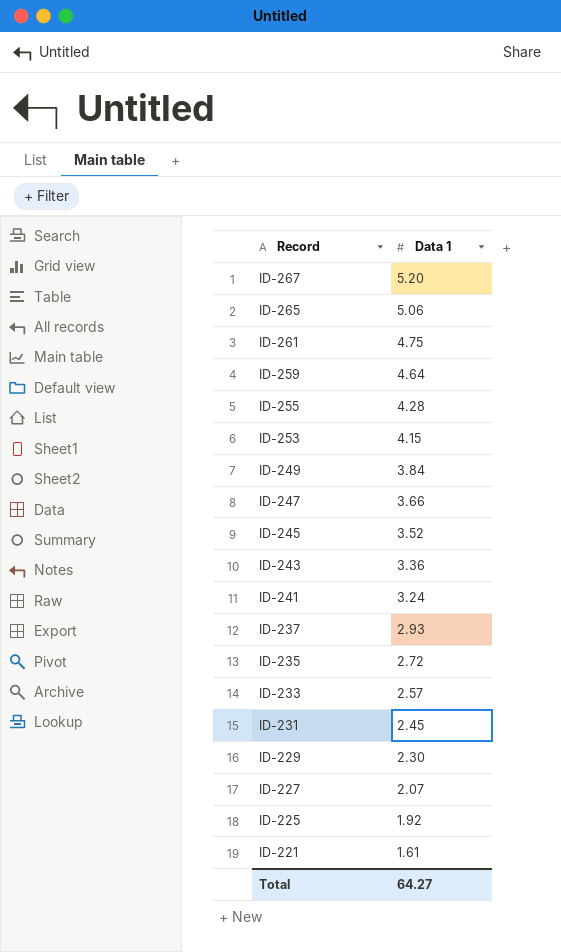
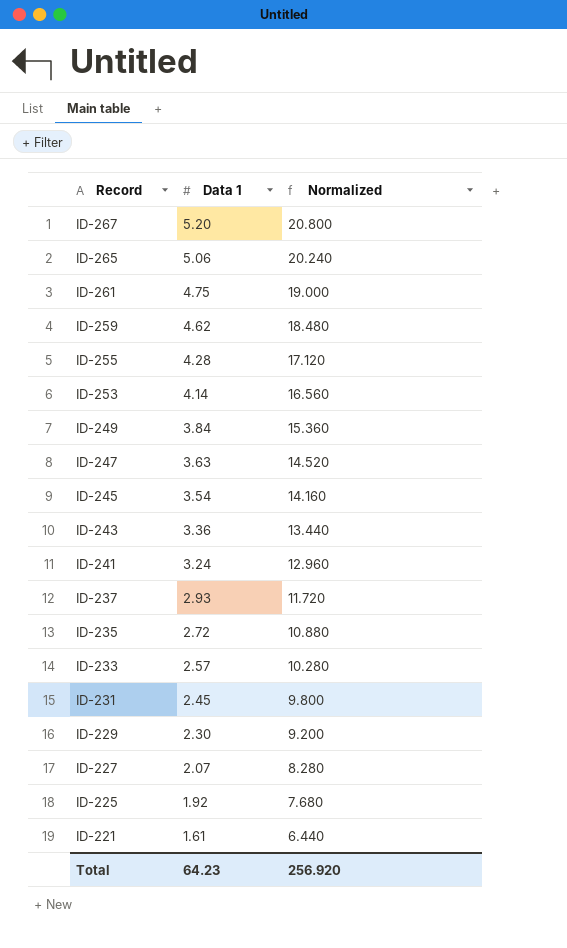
column Normalized | formula: none -> [Data 1] * 4
ID-259 | Data 1: 4.64 -> 4.62
ID-253 | Data 1: 4.15 -> 4.14
ID-247 | Data 1: 3.66 -> 3.63
ID-245 | Data 1: 3.52 -> 3.54
Total | Data 1: 64.27 -> 64.23

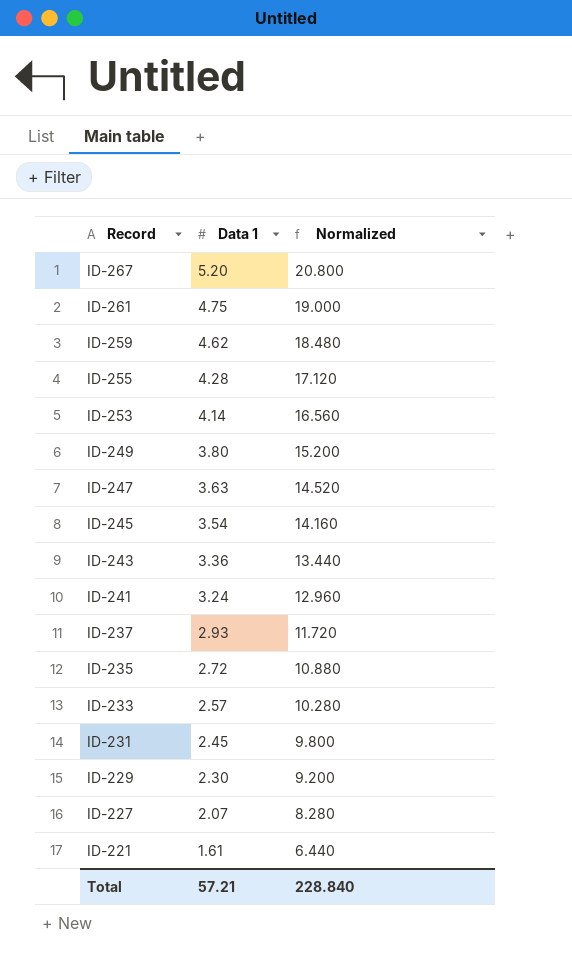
row ID-265: 5.06 | 20.240 -> none
row ID-225: 1.92 | 7.680 -> none
ID-249 | Data 1: 3.84 -> 3.80
ID-249 | Normalized: 15.360 -> 15.200
Total | Data 1: 64.23 -> 57.21
Total | Normalized: 256.920 -> 228.840

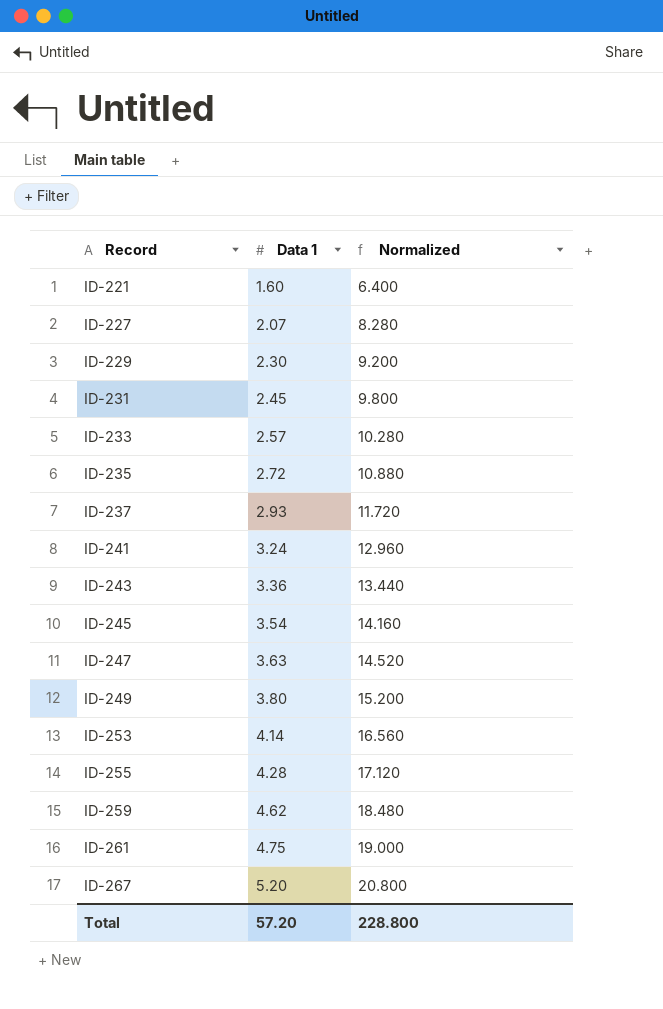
row order: Record descending -> Record ascending
ID-221 | Data 1: 1.61 -> 1.60
ID-221 | Normalized: 6.440 -> 6.400
Total | Data 1: 57.21 -> 57.20
Total | Normalized: 228.840 -> 228.800

